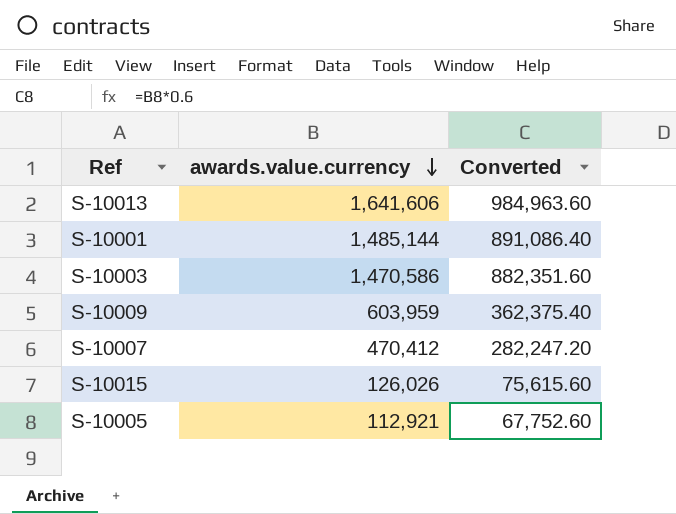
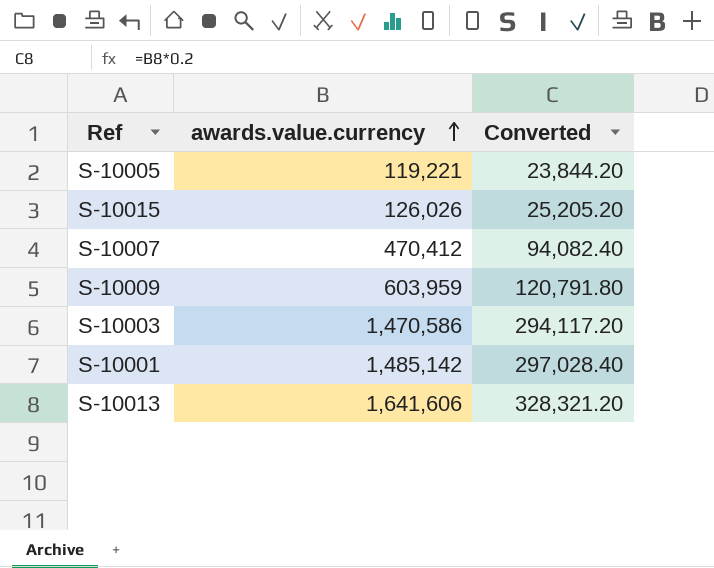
row order: awards.value.currency descending -> awards.value.currency ascending
column Converted | formula: [awards.value.currency] * 0.6 -> [awards.value.currency] * 0.2
S-10005 | awards.value.currency: 112,921 -> 119,221
S-10001 | awards.value.currency: 1,485,144 -> 1,485,142

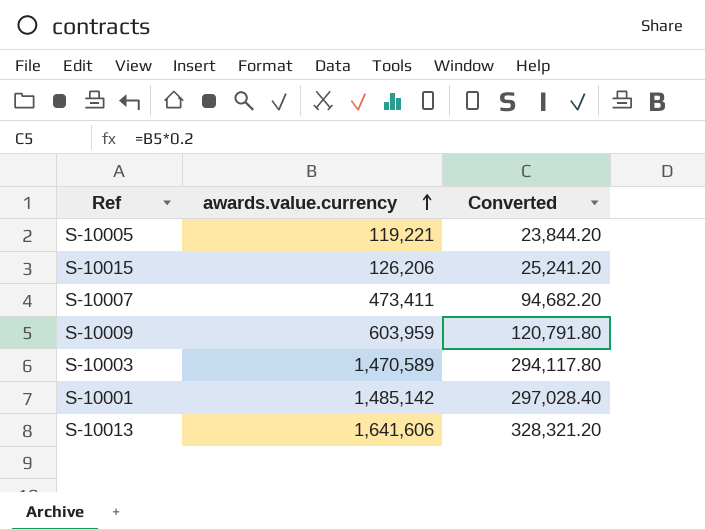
S-10015 | awards.value.currency: 126,026 -> 126,206
S-10015 | Converted: 25,205.20 -> 25,241.20
S-10007 | awards.value.currency: 470,412 -> 473,411
S-10007 | Converted: 94,082.40 -> 94,682.20
S-10003 | awards.value.currency: 1,470,586 -> 1,470,589
S-10003 | Converted: 294,117.20 -> 294,117.80

